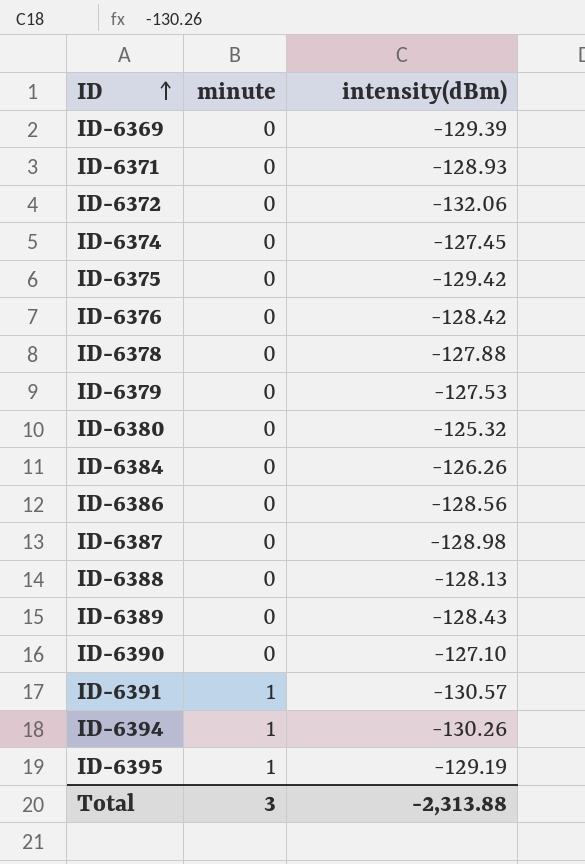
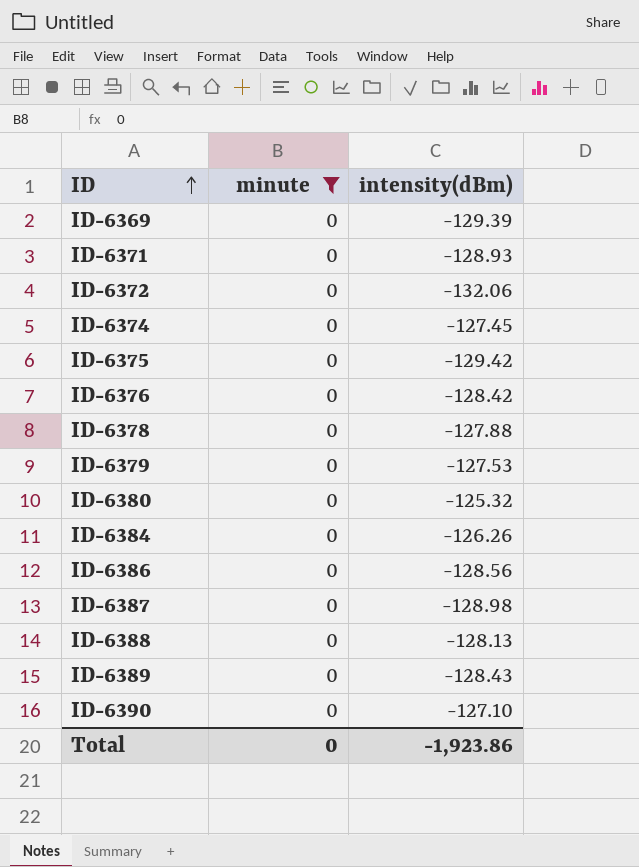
filter: none -> minute = 0
Total | minute: 3 -> 0
Total | intensity(dBm): -2,313.88 -> -1,923.86

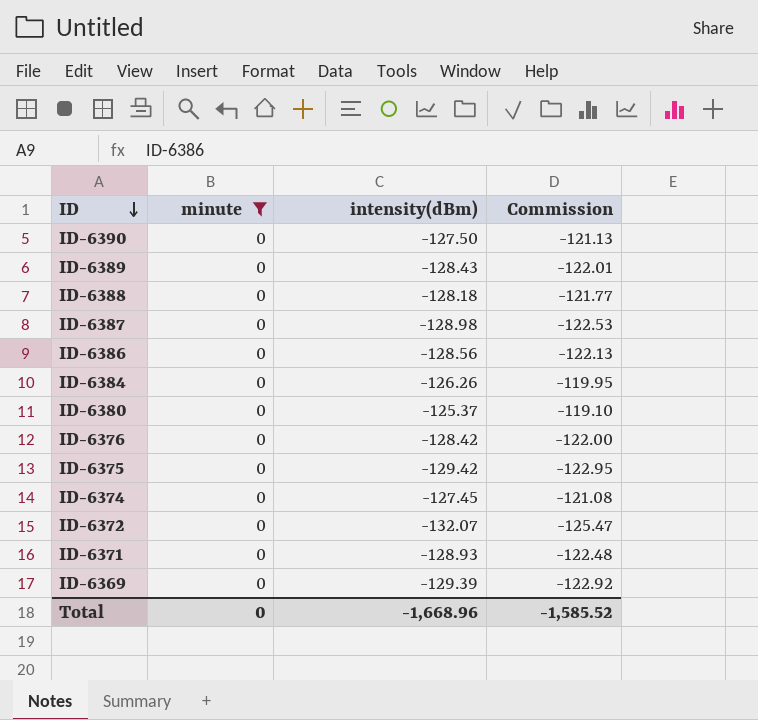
row order: ID ascending -> ID descending
column Commission | formula: none -> [intensity(dBm)] * 0.95
row ID-6378: 0 | -127.88 -> none
row ID-6379: 0 | -127.53 -> none
ID-6390 | intensity(dBm): -127.10 -> -127.50
ID-6388 | intensity(dBm): -128.13 -> -128.18
ID-6380 | intensity(dBm): -125.32 -> -125.37
ID-6372 | intensity(dBm): -132.06 -> -132.07
Total | intensity(dBm): -1,923.86 -> -1,668.96

